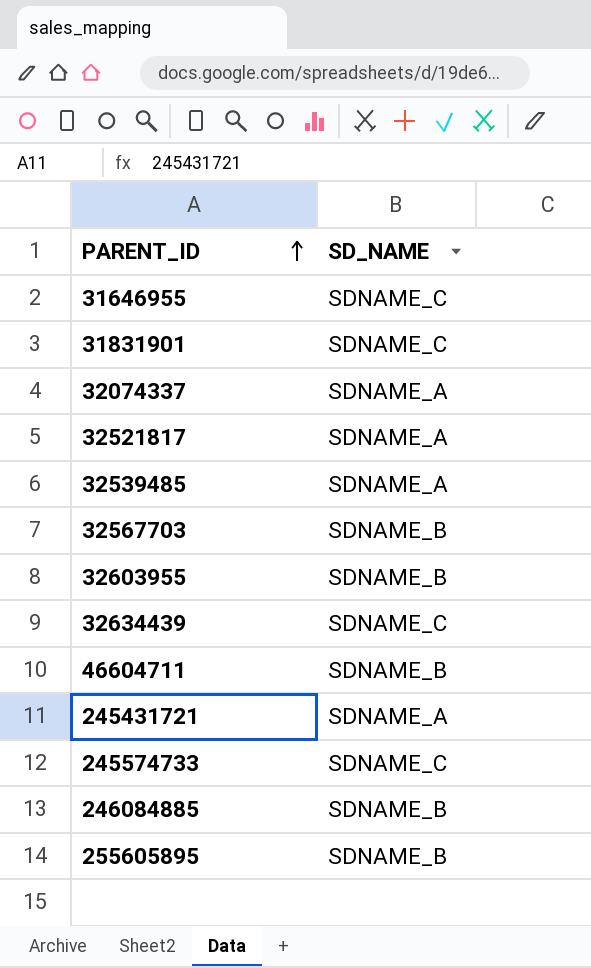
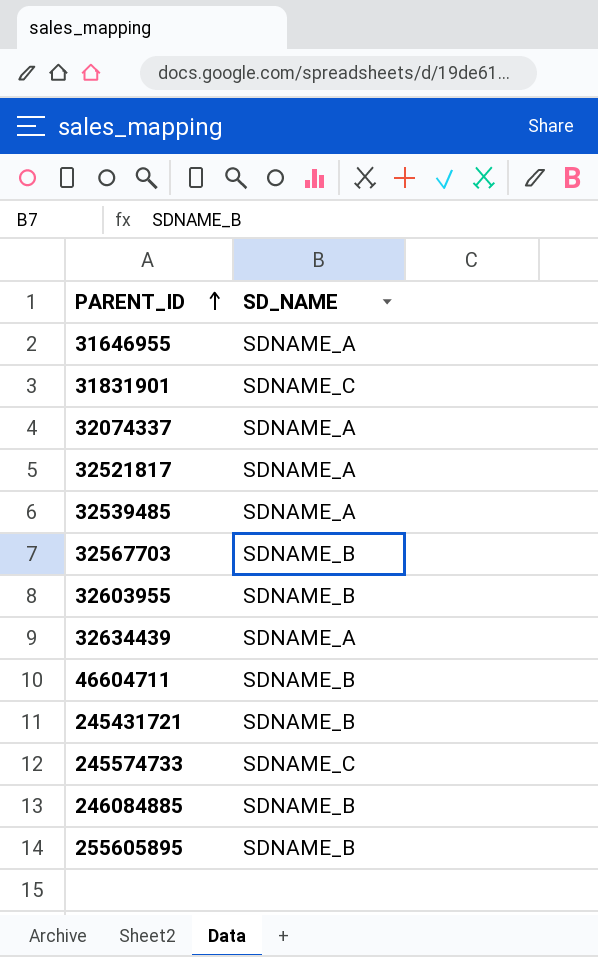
31646955 | SD_NAME: SDNAME_C -> SDNAME_A
32634439 | SD_NAME: SDNAME_C -> SDNAME_A
245431721 | SD_NAME: SDNAME_A -> SDNAME_B

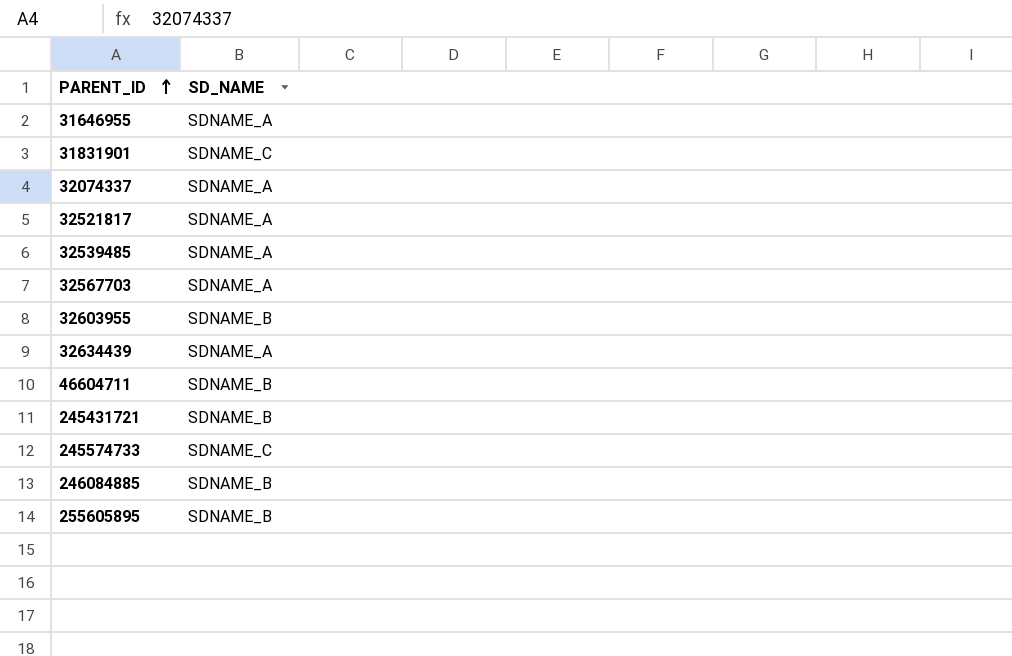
32567703 | SD_NAME: SDNAME_B -> SDNAME_A

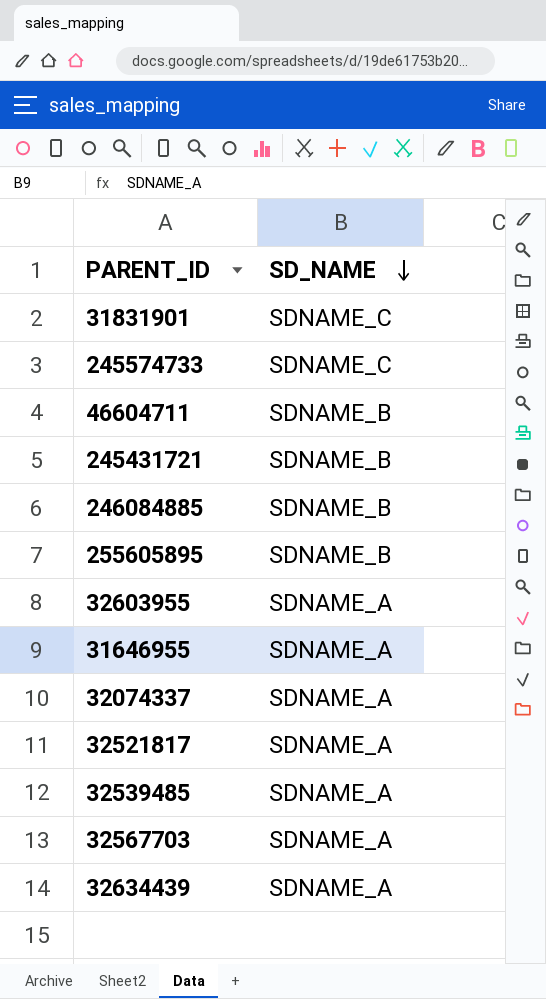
row order: PARENT_ID ascending -> SD_NAME descending
32603955 | SD_NAME: SDNAME_B -> SDNAME_A

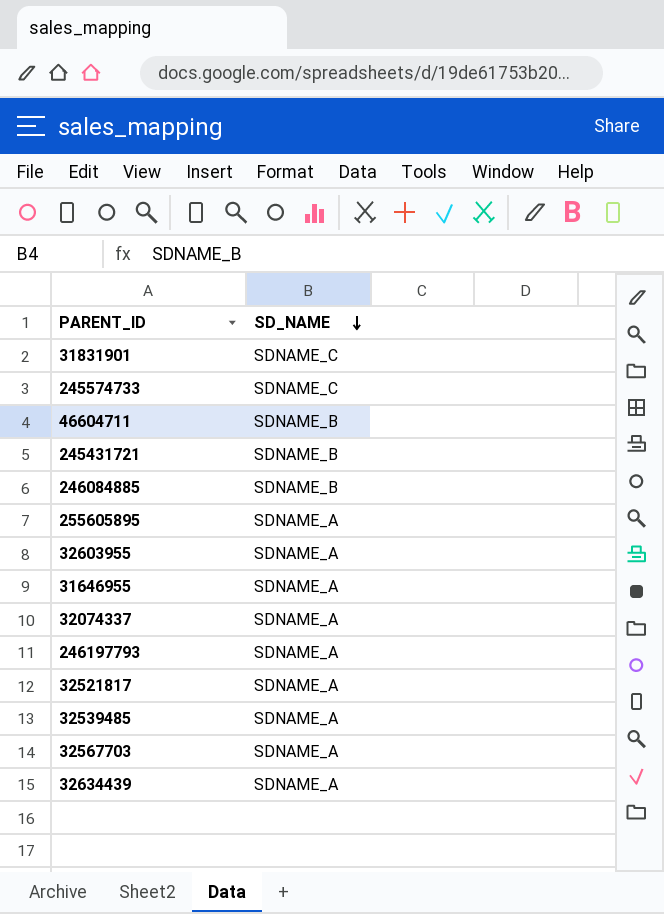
255605895 | SD_NAME: SDNAME_B -> SDNAME_A
row 246197793: none -> SDNAME_A

